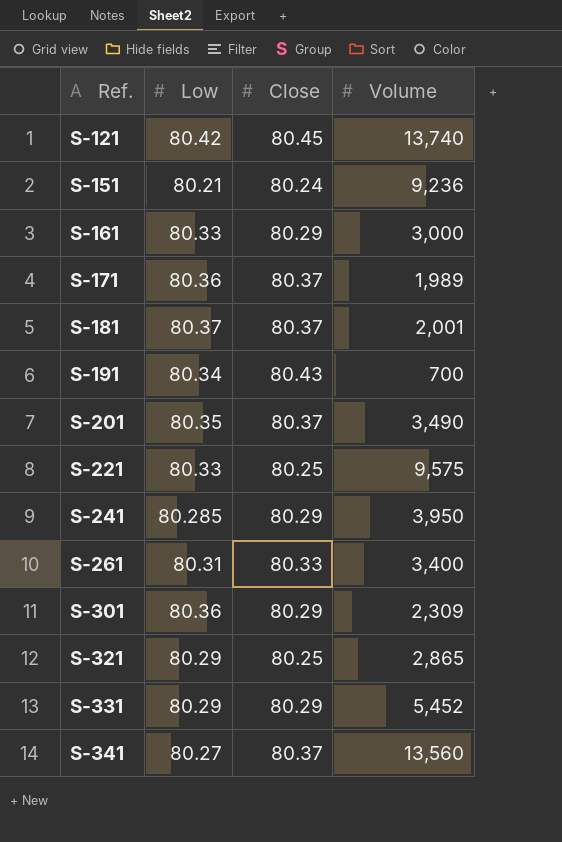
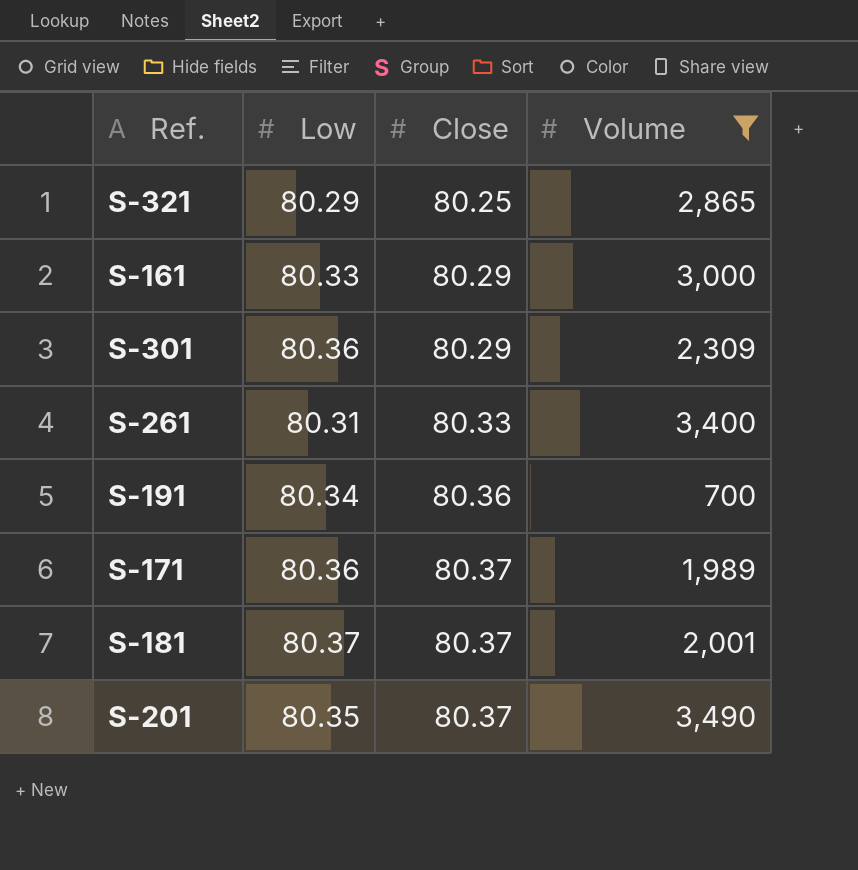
filter: none -> Volume <= 3,490
row order: Ref. ascending -> Close ascending
S-191 | Close: 80.43 -> 80.36

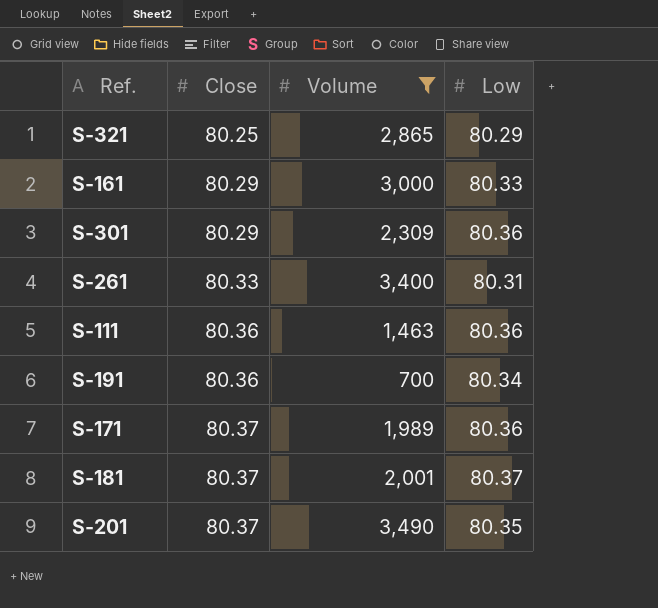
column Low | position: 2 -> 4
row S-111: none -> 80.36 | 1,463 | 80.36

